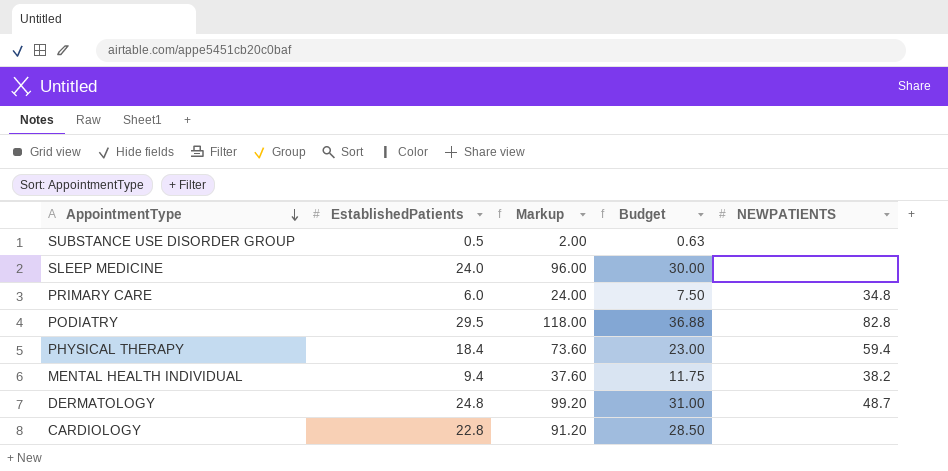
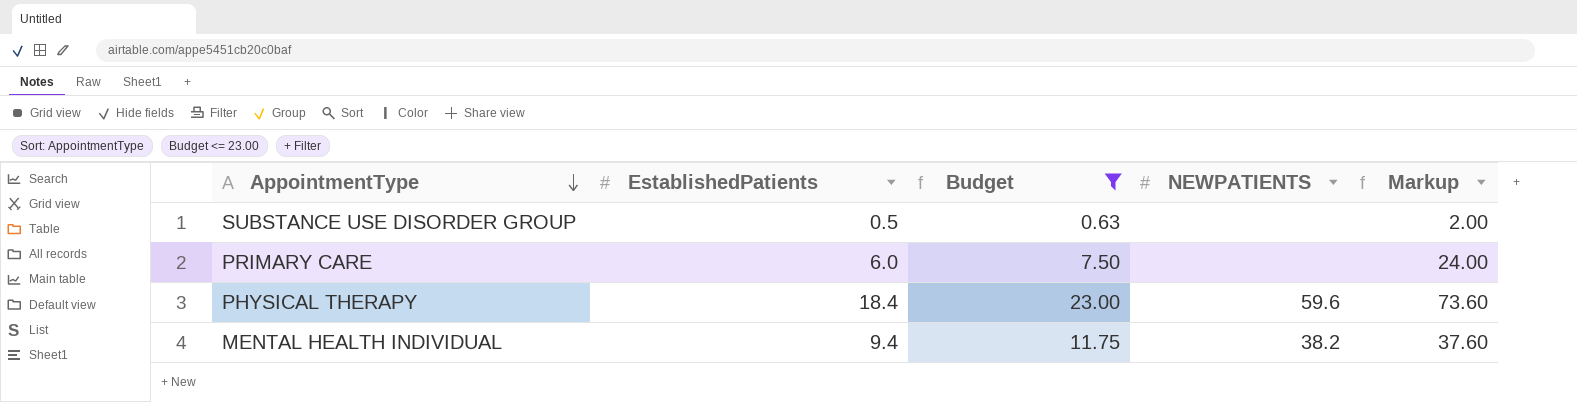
filter: none -> Budget <= 23.00
column Markup | position: 3 -> 5
PRIMARY CARE | NEWPATIENTS: 34.8 -> none
PHYSICAL THERAPY | NEWPATIENTS: 59.4 -> 59.6

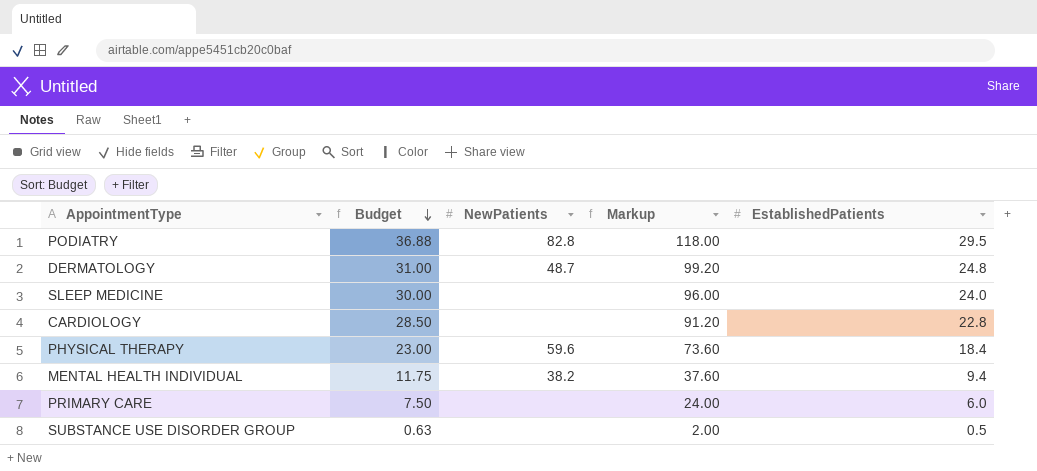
filter: Budget <= 23.00 -> none
row order: AppointmentType descending -> Budget descending
column name: NEWPATIENTS -> NewPatients
column EstablishedPatients | position: 2 -> 5

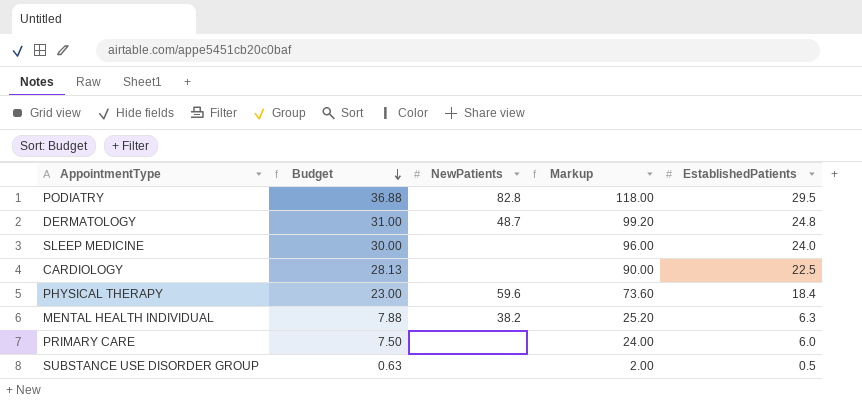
CARDIOLOGY | Budget: 28.50 -> 28.13
CARDIOLOGY | Markup: 91.20 -> 90.00
CARDIOLOGY | EstablishedPatients: 22.8 -> 22.5
MENTAL HEALTH INDIVIDUAL | Budget: 11.75 -> 7.88
MENTAL HEALTH INDIVIDUAL | Markup: 37.60 -> 25.20
MENTAL HEALTH INDIVIDUAL | EstablishedPatients: 9.4 -> 6.3

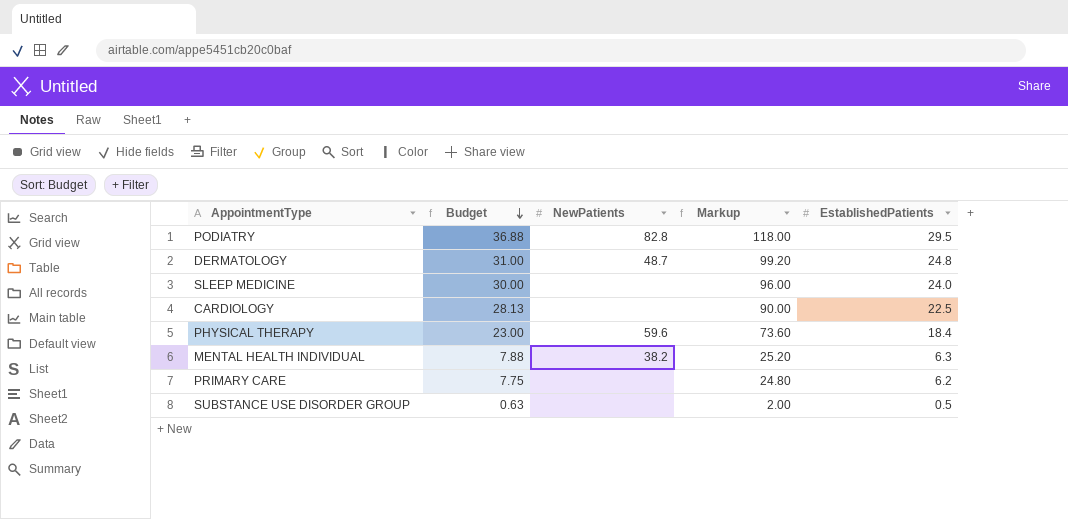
PRIMARY CARE | Budget: 7.50 -> 7.75
PRIMARY CARE | Markup: 24.00 -> 24.80
PRIMARY CARE | EstablishedPatients: 6.0 -> 6.2

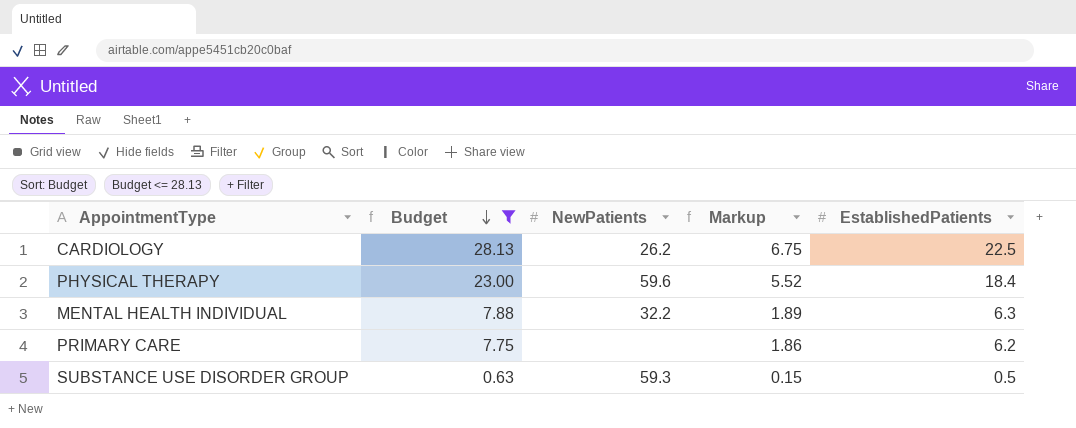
filter: none -> Budget <= 28.13
column Markup | formula: [EstablishedPatients] * 4 -> [EstablishedPatients] * 0.3
CARDIOLOGY | NewPatients: none -> 26.2
MENTAL HEALTH INDIVIDUAL | NewPatients: 38.2 -> 32.2
SUBSTANCE USE DISORDER GROUP | NewPatients: none -> 59.3

